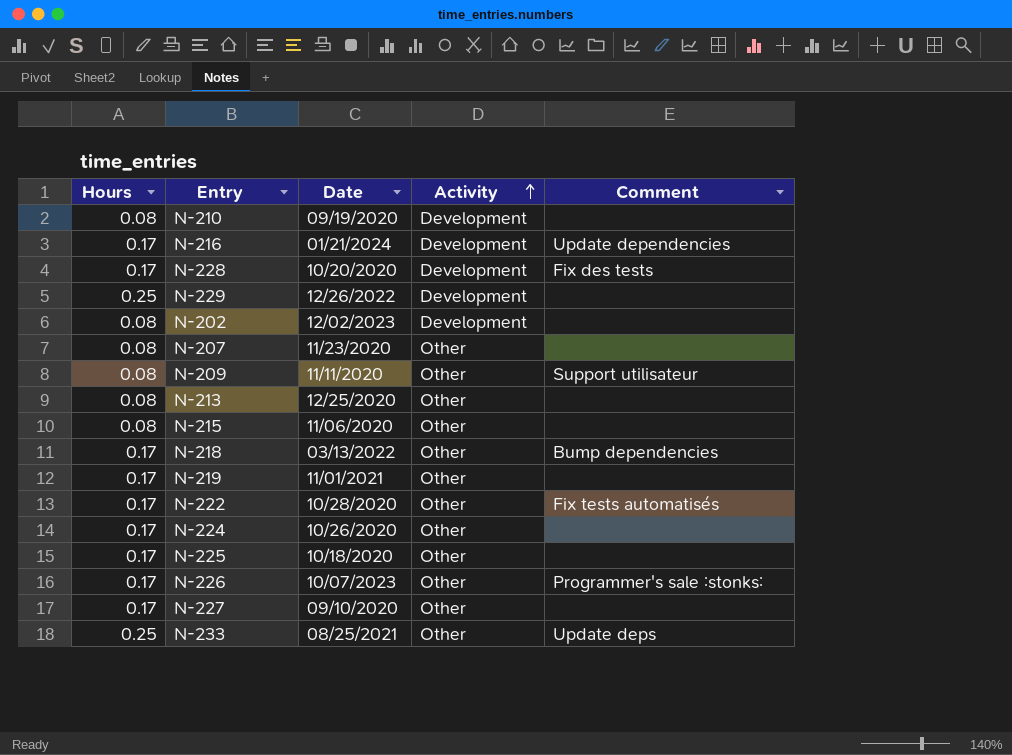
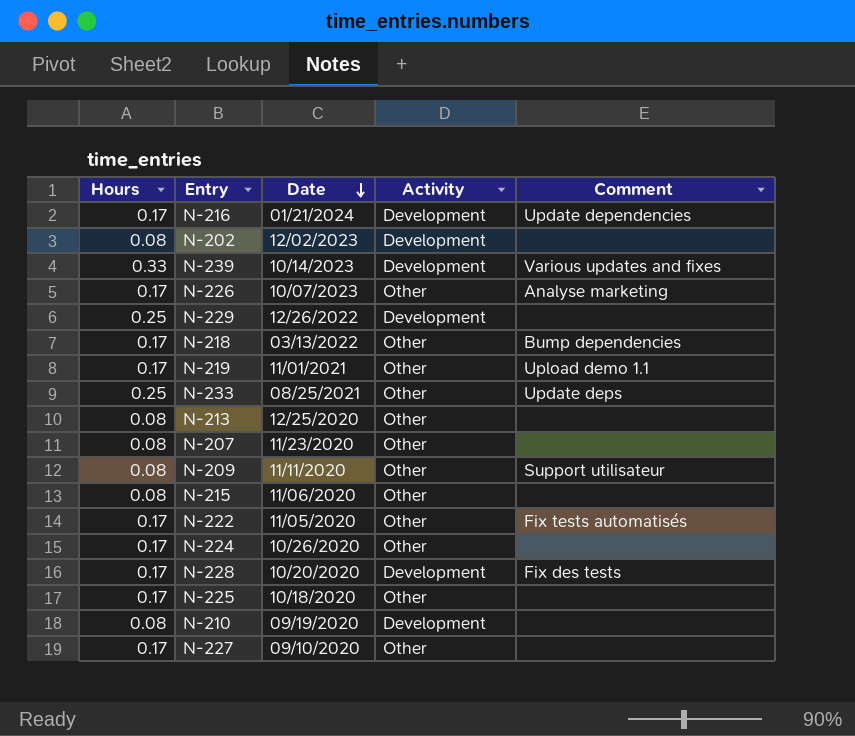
row order: Activity ascending -> Date descending
row N-239: none -> 0.33 | 10/14/2023 | Development | Various updates and fixes
N-226 | Comment: Programmer's sale :stonks: -> Analyse marketing
N-219 | Comment: none -> Upload demo 1.1
N-222 | Date: 10/28/2020 -> 11/05/2020

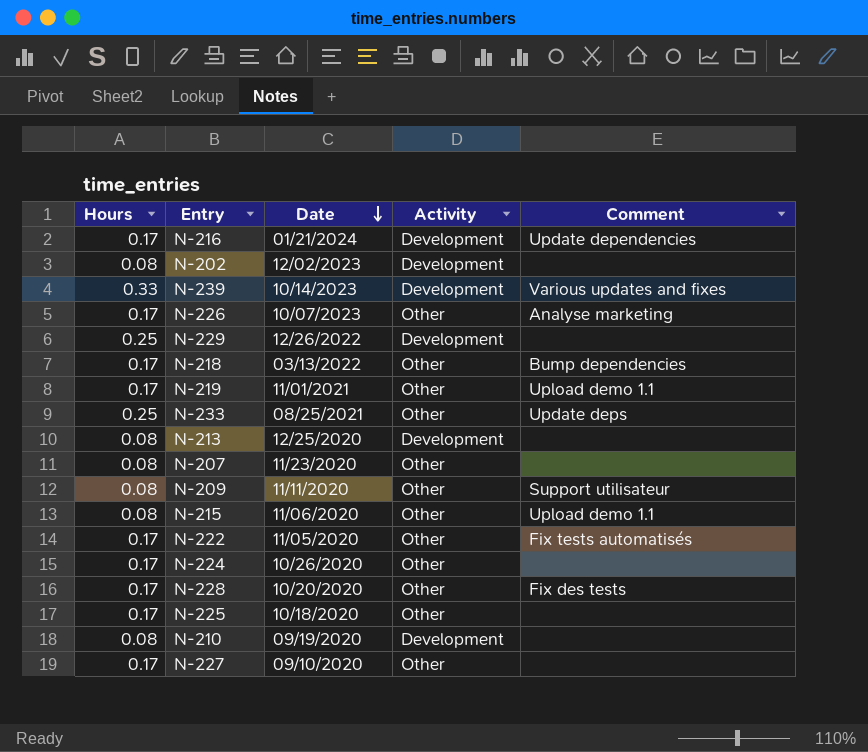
N-213 | Activity: Other -> Development
N-215 | Comment: none -> Upload demo 1.1
N-228 | Activity: Development -> Other

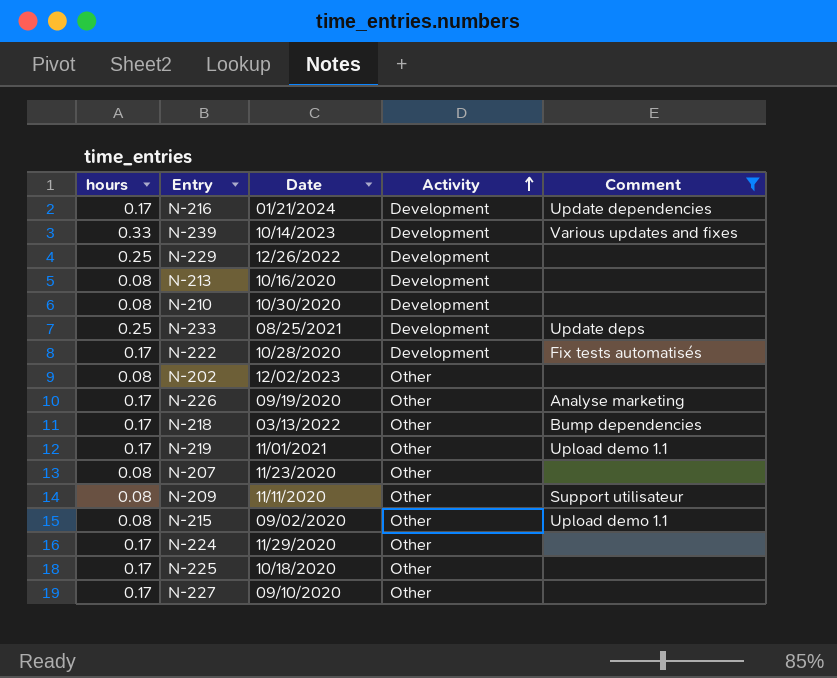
filter: none -> Comment != Fix des tests
row order: Date descending -> Activity ascending
column name: Hours -> hours
N-213 | Date: 12/25/2020 -> 10/16/2020
N-210 | Date: 09/19/2020 -> 10/30/2020
N-233 | Activity: Other -> Development
N-222 | Date: 11/05/2020 -> 10/28/2020
N-222 | Activity: Other -> Development
N-202 | Activity: Development -> Other
N-226 | Date: 10/07/2023 -> 09/19/2020
N-215 | Date: 11/06/2020 -> 09/02/2020
N-224 | Date: 10/26/2020 -> 11/29/2020

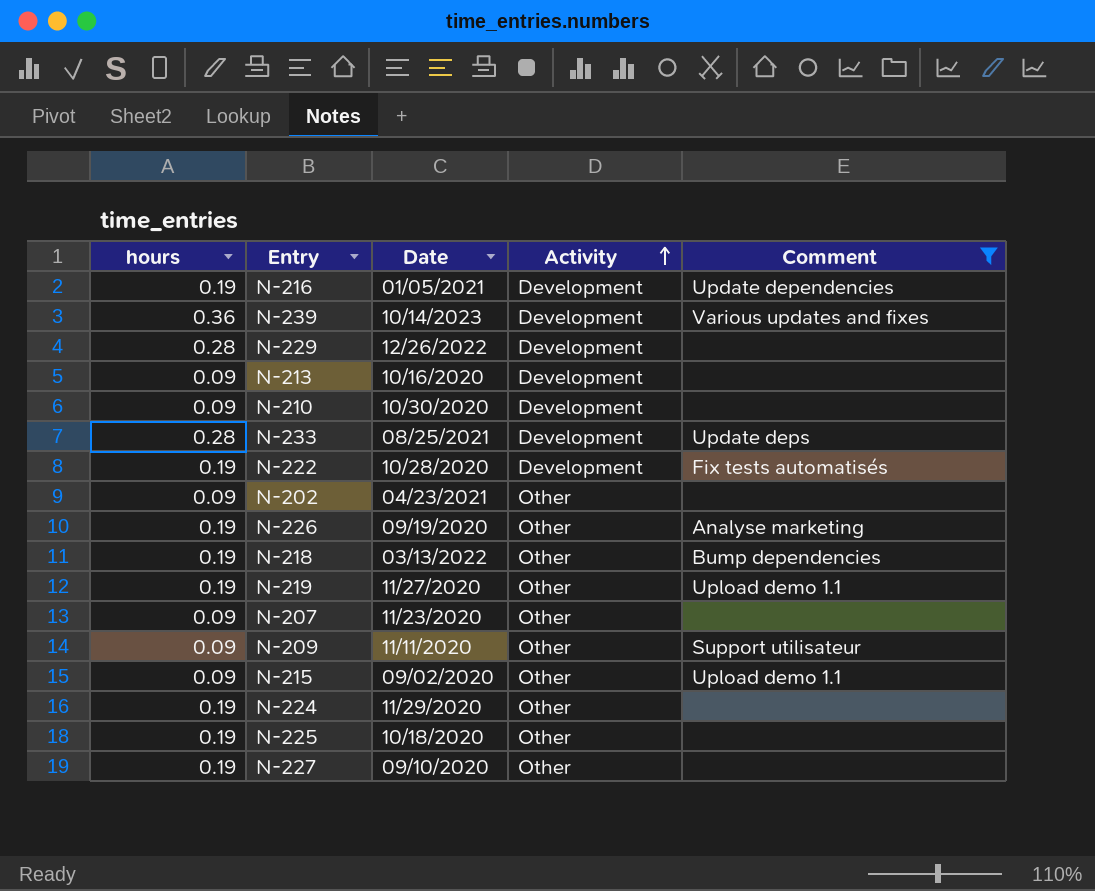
N-216 | hours: 0.17 -> 0.19
N-216 | Date: 01/21/2024 -> 01/05/2021
N-239 | hours: 0.33 -> 0.36
N-229 | hours: 0.25 -> 0.28
N-213 | hours: 0.08 -> 0.09
N-210 | hours: 0.08 -> 0.09
N-233 | hours: 0.25 -> 0.28
N-222 | hours: 0.17 -> 0.19
N-202 | hours: 0.08 -> 0.09
N-202 | Date: 12/02/2023 -> 04/23/2021
N-226 | hours: 0.17 -> 0.19
N-218 | hours: 0.17 -> 0.19
N-219 | hours: 0.17 -> 0.19
N-219 | Date: 11/01/2021 -> 11/27/2020
N-207 | hours: 0.08 -> 0.09
N-209 | hours: 0.08 -> 0.09
N-215 | hours: 0.08 -> 0.09
N-224 | hours: 0.17 -> 0.19
N-225 | hours: 0.17 -> 0.19
N-227 | hours: 0.17 -> 0.19

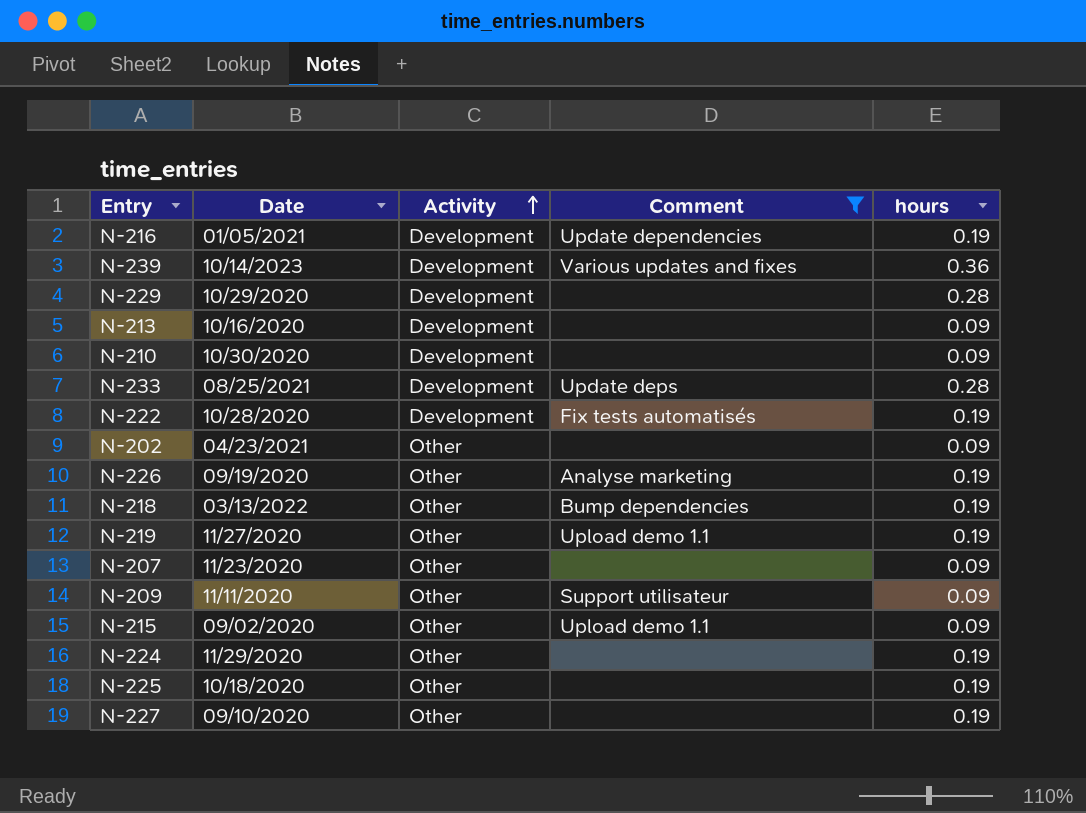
column hours | position: 1 -> 5
N-229 | Date: 12/26/2022 -> 10/29/2020

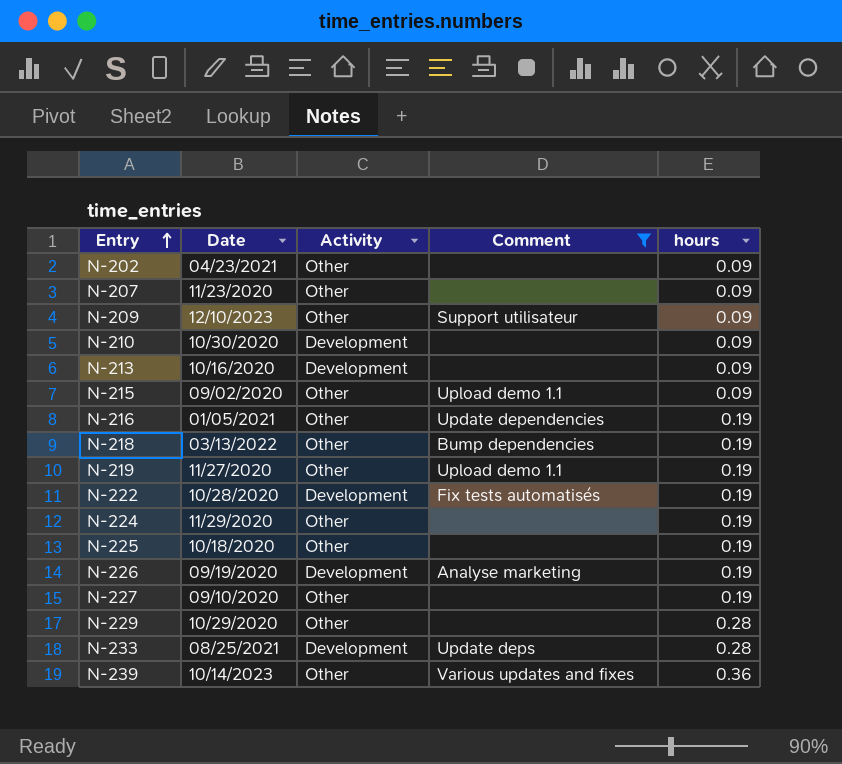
row order: Activity ascending -> Entry ascending
N-209 | Date: 11/11/2020 -> 12/10/2023
N-216 | Activity: Development -> Other
N-226 | Activity: Other -> Development
N-229 | Activity: Development -> Other
N-239 | Activity: Development -> Other

